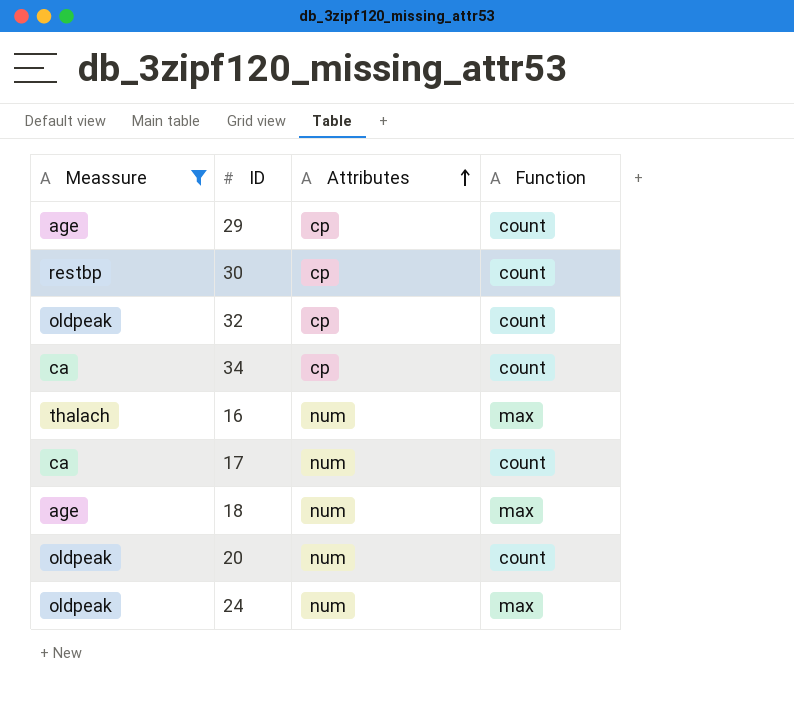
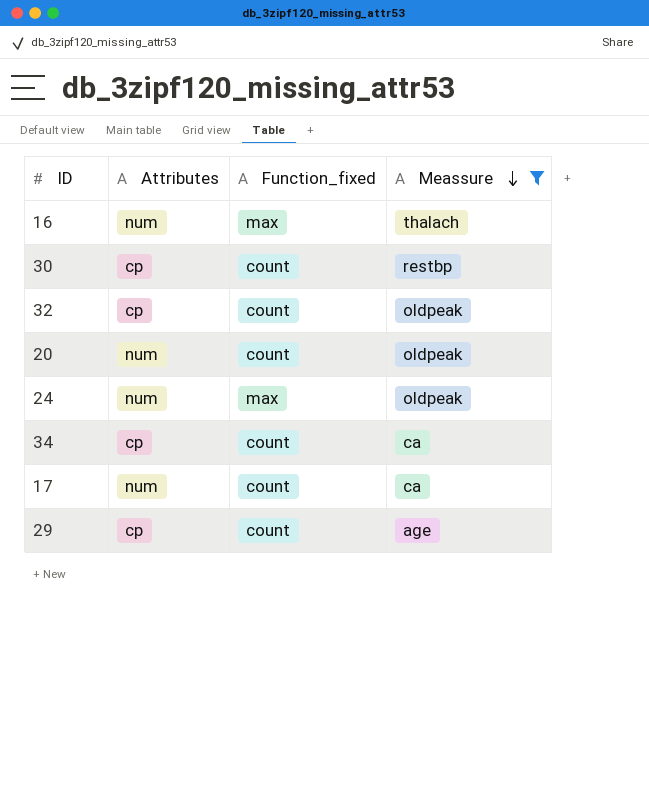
row order: Attributes ascending -> Meassure descending
column name: Function -> Function_fixed
column Meassure | position: 1 -> 4
row 18: age | num | max -> none

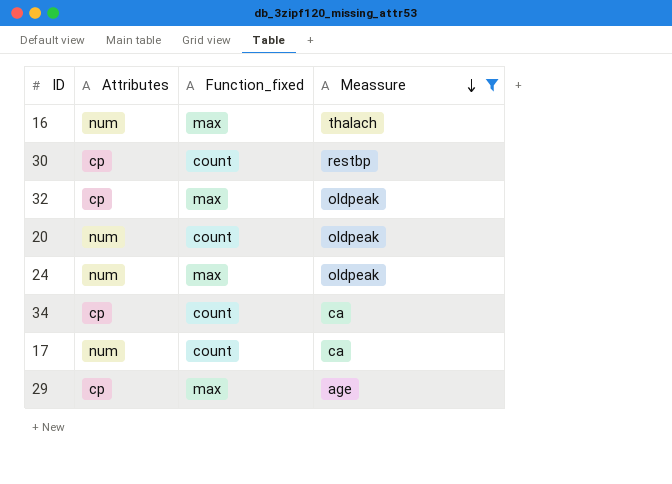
32 | Function_fixed: count -> max
29 | Function_fixed: count -> max

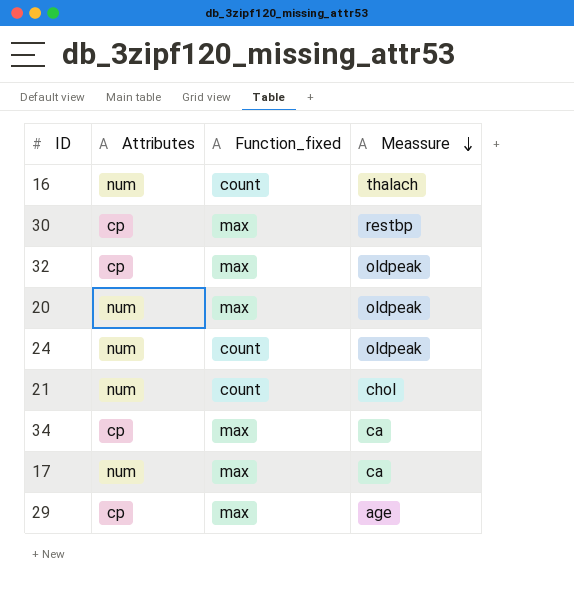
filter: Meassure != chol -> none
16 | Function_fixed: max -> count
30 | Function_fixed: count -> max
20 | Function_fixed: count -> max
24 | Function_fixed: max -> count
34 | Function_fixed: count -> max
17 | Function_fixed: count -> max

